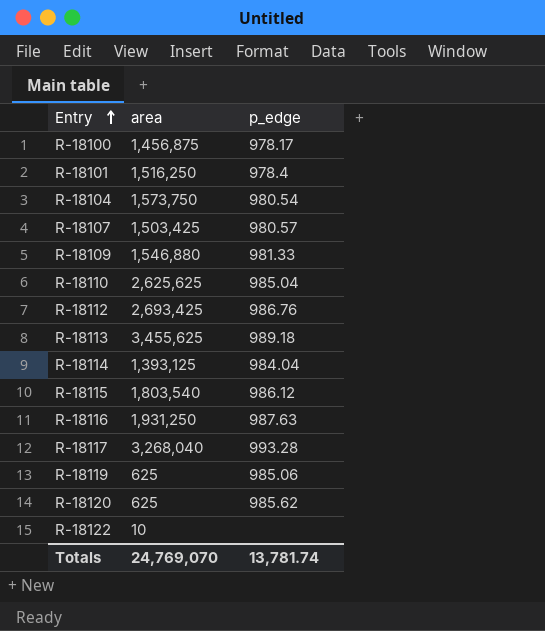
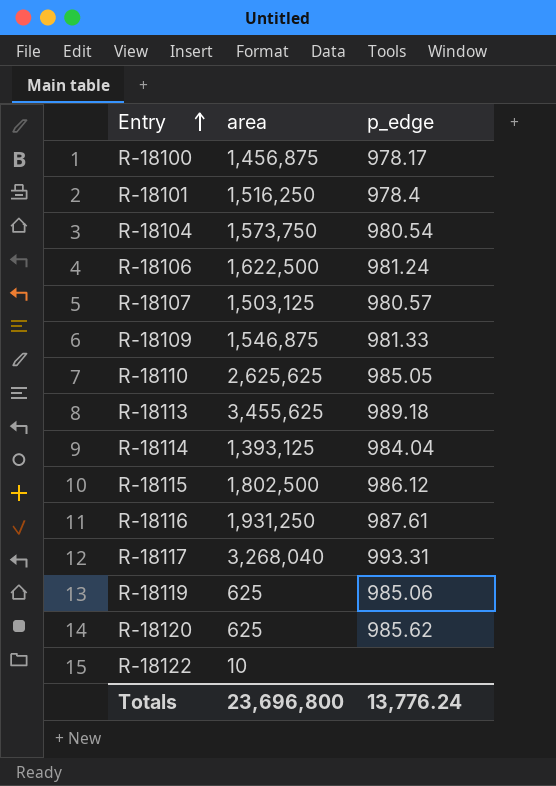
row R-18112: 2,693,425 | 986.76 -> none
row R-18106: none -> 1,622,500 | 981.24
R-18107 | area: 1,503,425 -> 1,503,125
R-18109 | area: 1,546,880 -> 1,546,875
R-18110 | p_edge: 985.04 -> 985.05
R-18115 | area: 1,803,540 -> 1,802,500
R-18116 | p_edge: 987.63 -> 987.61
R-18117 | p_edge: 993.28 -> 993.31
Totals | area: 24,769,070 -> 23,696,800
Totals | p_edge: 13,781.74 -> 13,776.24

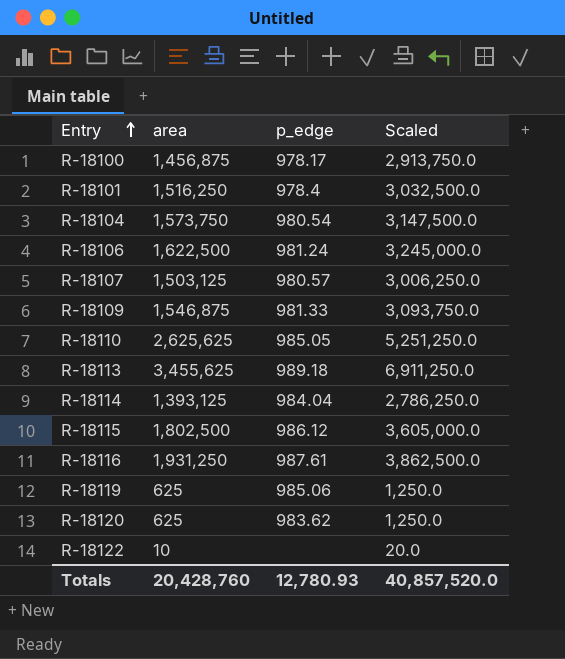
column Scaled | formula: none -> [area] * 2
row R-18117: 3,268,040 | 993.31 -> none
R-18120 | p_edge: 985.62 -> 983.62
Totals | area: 23,696,800 -> 20,428,760
Totals | p_edge: 13,776.24 -> 12,780.93

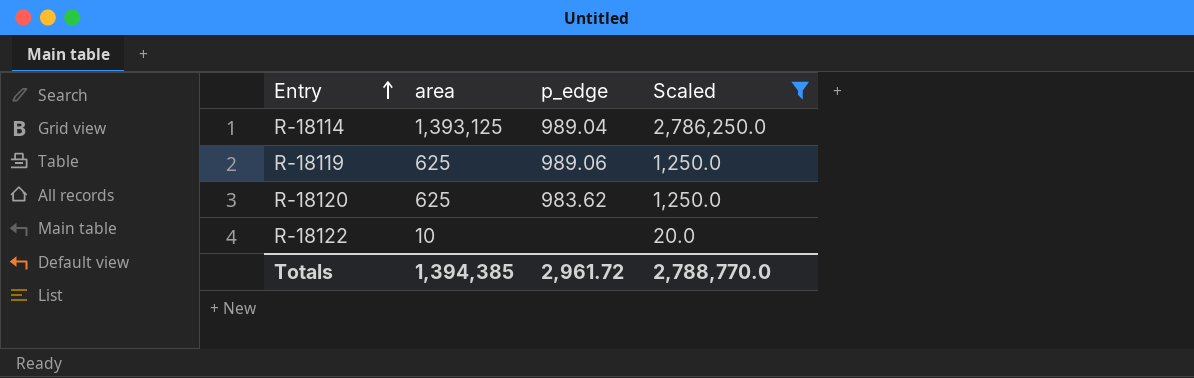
filter: none -> Scaled <= 2,786,250.0
R-18114 | p_edge: 984.04 -> 989.04
R-18119 | p_edge: 985.06 -> 989.06
Totals | area: 20,428,760 -> 1,394,385
Totals | p_edge: 12,780.93 -> 2,961.72
Totals | Scaled: 40,857,520.0 -> 2,788,770.0

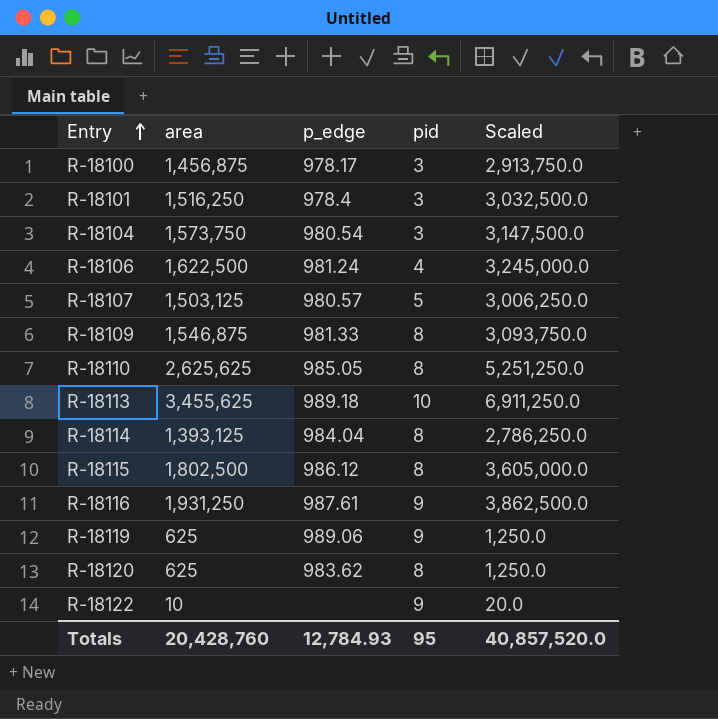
filter: Scaled <= 2,786,250.0 -> none
column pid | position: none -> 4
R-18114 | p_edge: 989.04 -> 984.04
Totals | area: 1,394,385 -> 20,428,760
Totals | p_edge: 2,961.72 -> 12,784.93
Totals | Scaled: 2,788,770.0 -> 40,857,520.0

